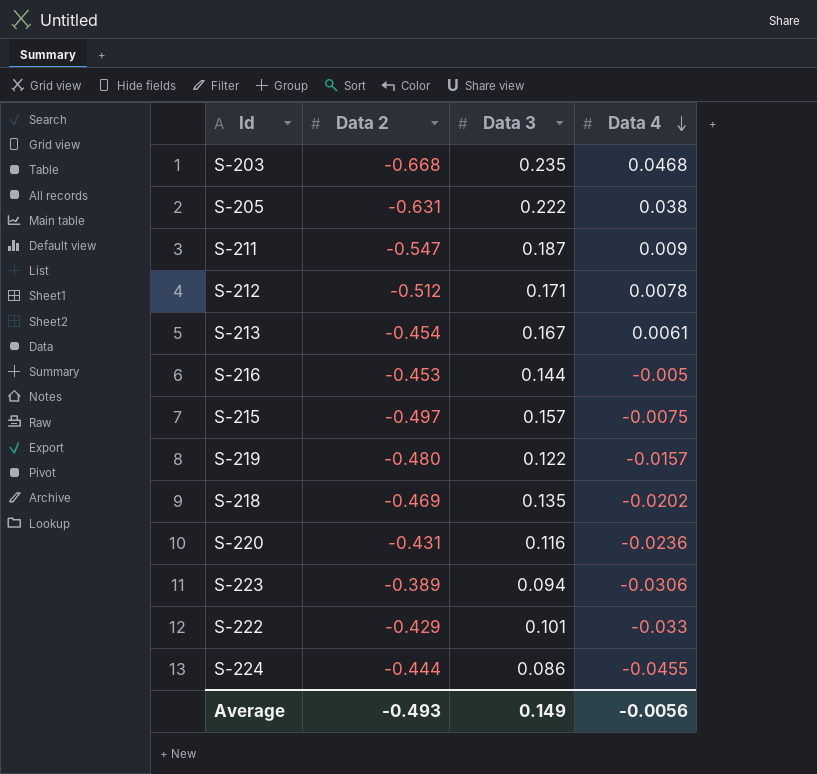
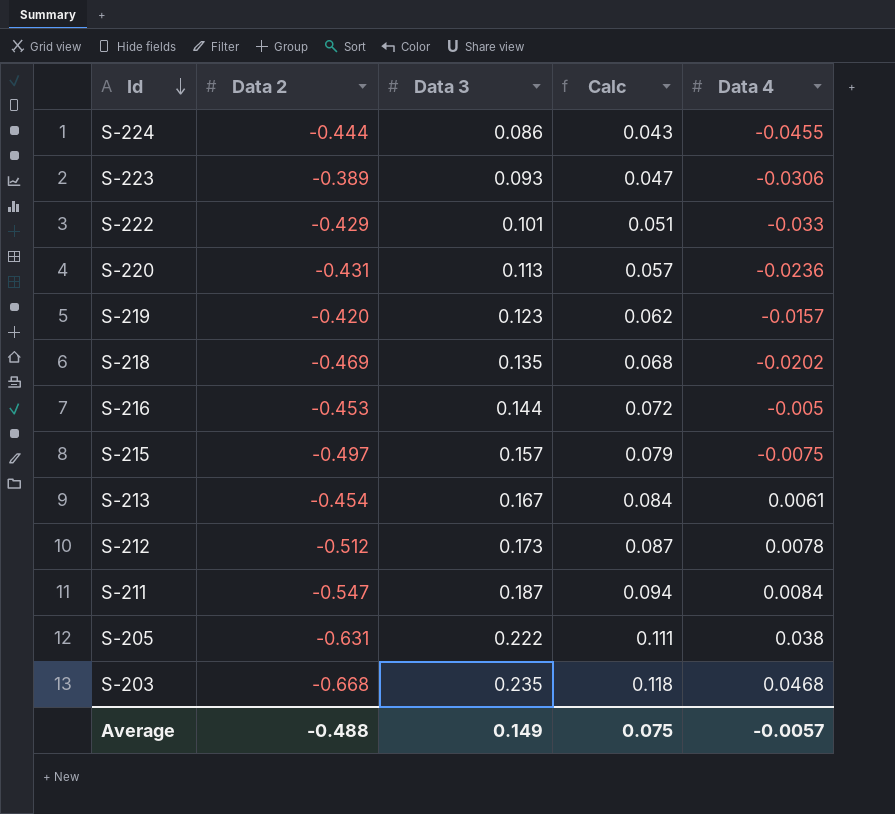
row order: Data 4 descending -> Id descending
column Calc | formula: none -> [Data 3] * 0.5
S-223 | Data 3: 0.094 -> 0.093
S-220 | Data 3: 0.116 -> 0.113
S-219 | Data 2: -0.480 -> -0.420
S-219 | Data 3: 0.122 -> 0.123
S-212 | Data 3: 0.171 -> 0.173
S-211 | Data 4: 0.009 -> 0.0084
Average | Data 2: -0.493 -> -0.488
Average | Data 4: -0.0056 -> -0.0057

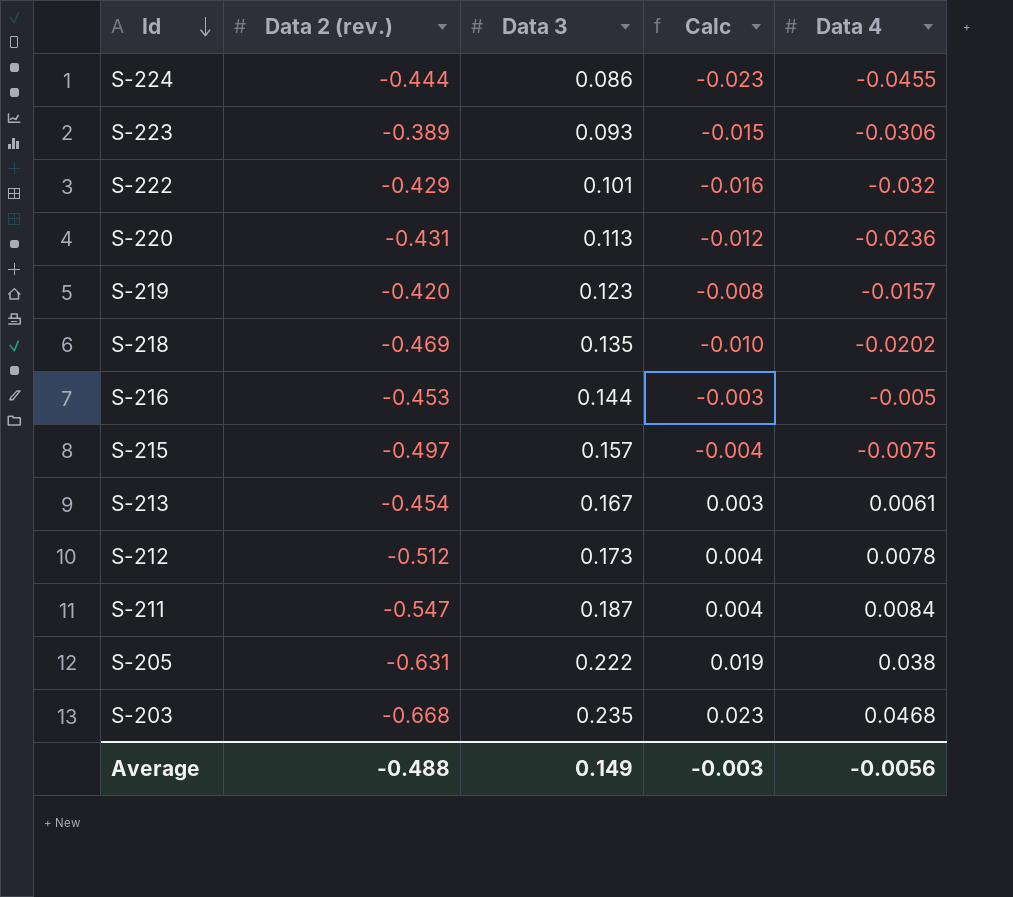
column name: Data 2 -> Data 2 (rev.)
column Calc | formula: [Data 3] * 0.5 -> [Data 4] * 0.5
S-222 | Data 4: -0.033 -> -0.032
Average | Calc: 0.075 -> -0.003
Average | Data 4: -0.0057 -> -0.0056

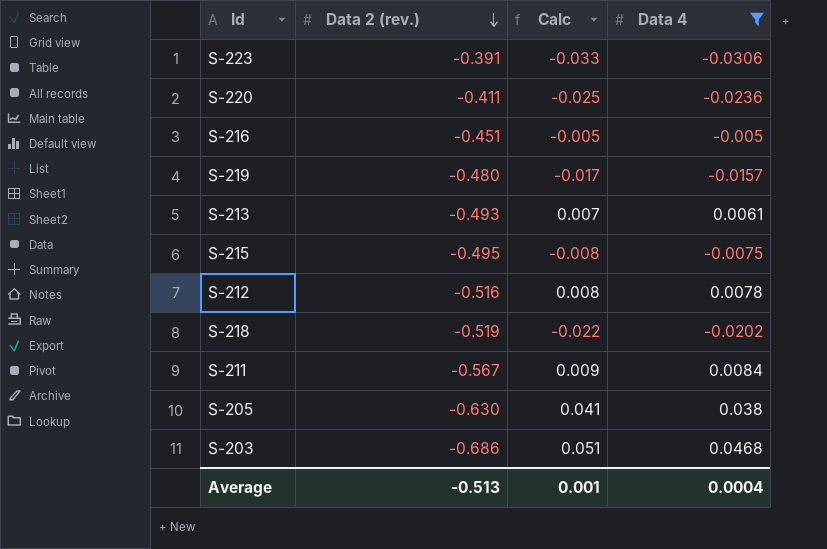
filter: none -> Data 4 >= -0.0306
row order: Id descending -> Data 2 (rev.) descending
column Data 3 | position: 3 -> none
column Calc | formula: [Data 4] * 0.5 -> [Data 4] * 1.08
S-223 | Data 2 (rev.): -0.389 -> -0.391
S-220 | Data 2 (rev.): -0.431 -> -0.411
S-216 | Data 2 (rev.): -0.453 -> -0.451
S-219 | Data 2 (rev.): -0.420 -> -0.480
S-213 | Data 2 (rev.): -0.454 -> -0.493
S-215 | Data 2 (rev.): -0.497 -> -0.495
S-212 | Data 2 (rev.): -0.512 -> -0.516
S-218 | Data 2 (rev.): -0.469 -> -0.519
S-211 | Data 2 (rev.): -0.547 -> -0.567
S-205 | Data 2 (rev.): -0.631 -> -0.630
S-203 | Data 2 (rev.): -0.668 -> -0.686
Average | Data 2 (rev.): -0.488 -> -0.513
Average | Calc: -0.003 -> 0.001
Average | Data 4: -0.0056 -> 0.0004

